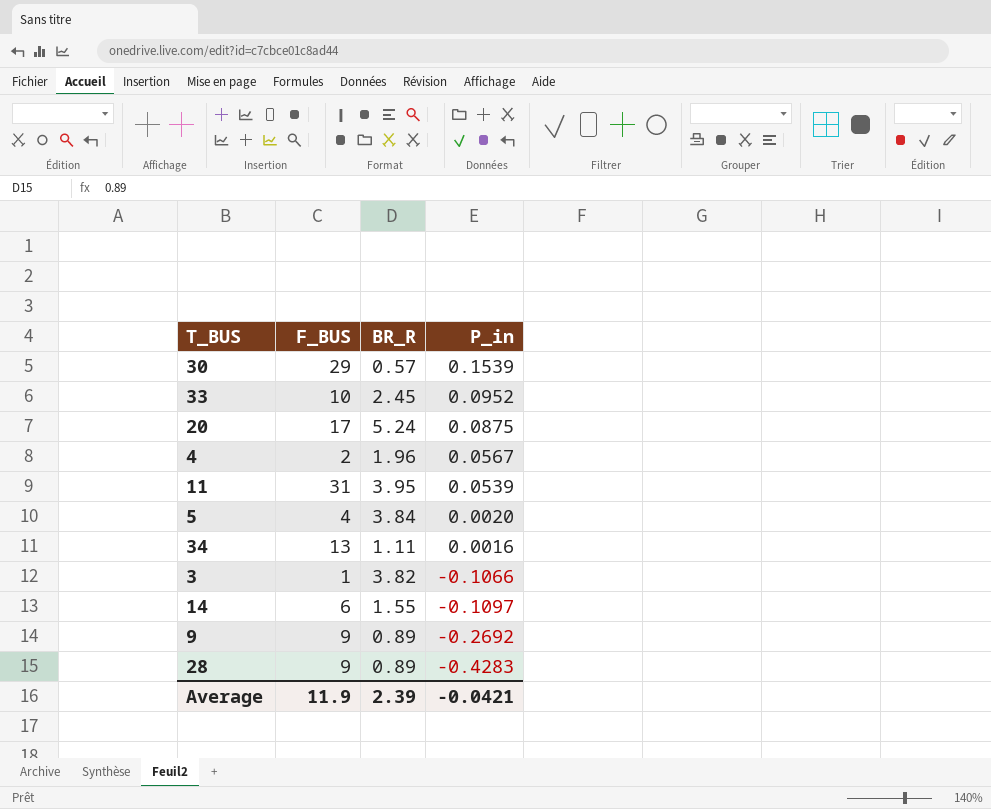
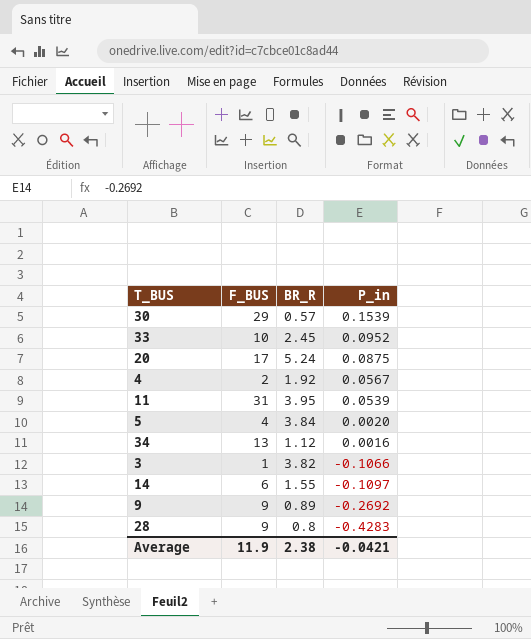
4 | BR_R: 1.96 -> 1.92
34 | BR_R: 1.11 -> 1.12
28 | BR_R: 0.89 -> 0.8
Average | BR_R: 2.39 -> 2.38

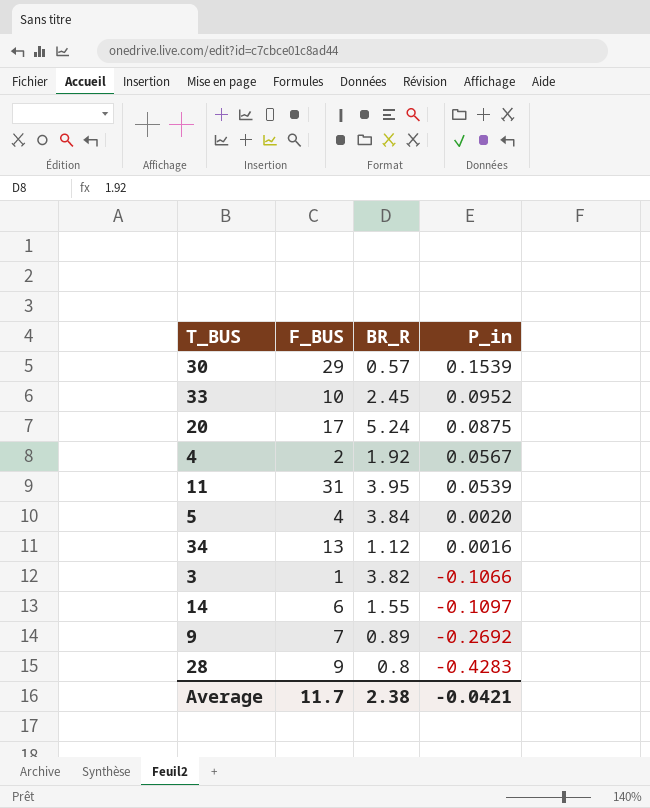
9 | F_BUS: 9 -> 7
Average | F_BUS: 11.9 -> 11.7

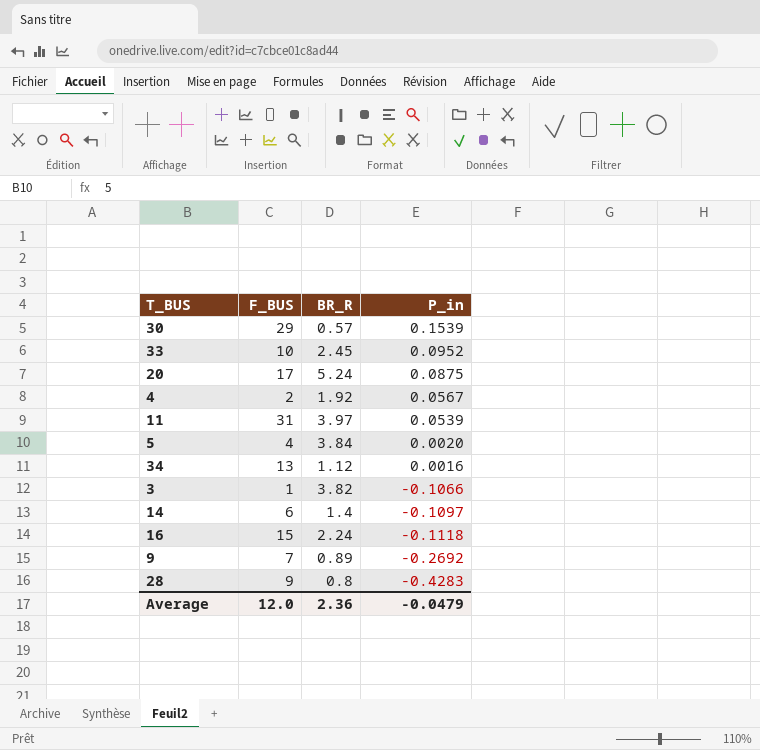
11 | BR_R: 3.95 -> 3.97
14 | BR_R: 1.55 -> 1.4
row 16: none -> 15 | 2.24 | -0.1118
Average | F_BUS: 11.7 -> 12.0
Average | BR_R: 2.38 -> 2.36
Average | P_in: -0.0421 -> -0.0479

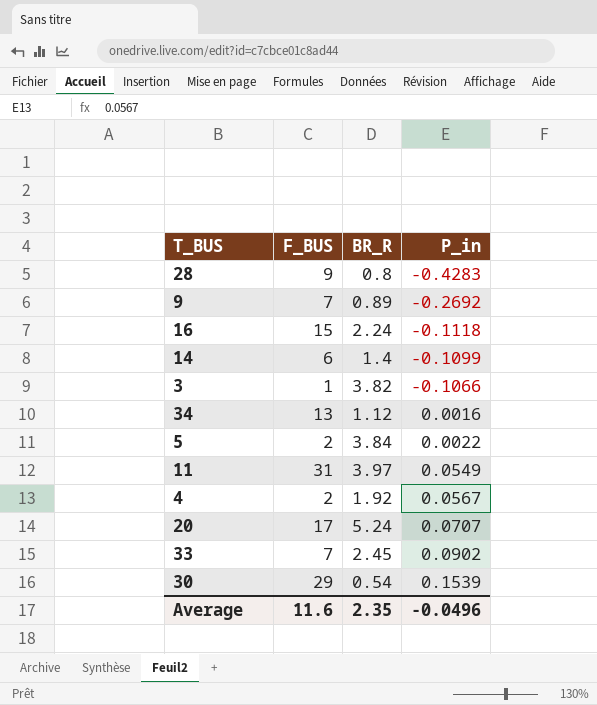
row order: P_in descending -> P_in ascending
14 | P_in: -0.1097 -> -0.1099
5 | F_BUS: 4 -> 2
5 | P_in: 0.0020 -> 0.0022
11 | P_in: 0.0539 -> 0.0549
20 | P_in: 0.0875 -> 0.0707
33 | F_BUS: 10 -> 7
33 | P_in: 0.0952 -> 0.0902
30 | BR_R: 0.57 -> 0.54
Average | F_BUS: 12.0 -> 11.6
Average | BR_R: 2.36 -> 2.35
Average | P_in: -0.0479 -> -0.0496

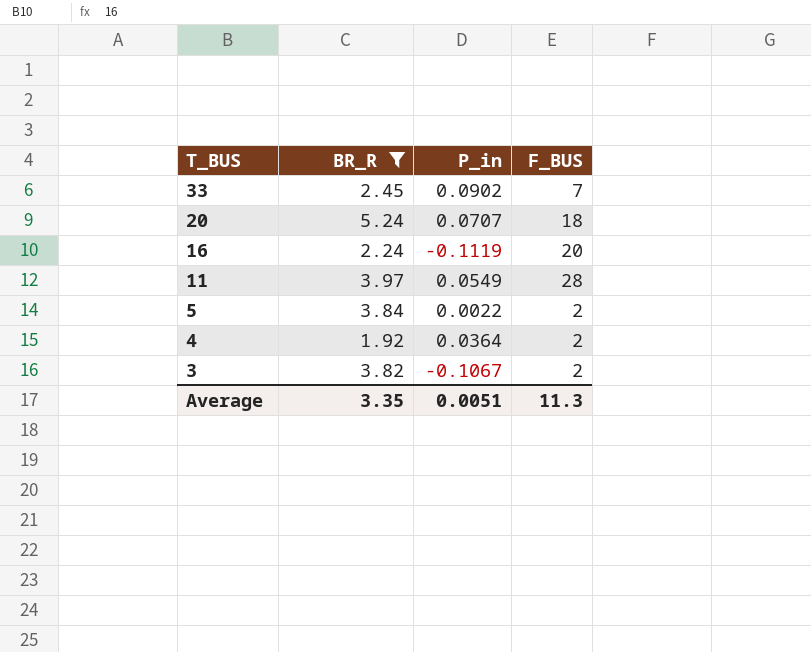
filter: none -> BR_R >= 1.92
row order: P_in ascending -> T_BUS descending
column F_BUS | position: 2 -> 4
20 | F_BUS: 17 -> 18
16 | P_in: -0.1118 -> -0.1119
16 | F_BUS: 15 -> 20
11 | F_BUS: 31 -> 28
4 | P_in: 0.0567 -> 0.0364
3 | P_in: -0.1066 -> -0.1067
3 | F_BUS: 1 -> 2
Average | BR_R: 2.35 -> 3.35
Average | P_in: -0.0496 -> 0.0051
Average | F_BUS: 11.6 -> 11.3

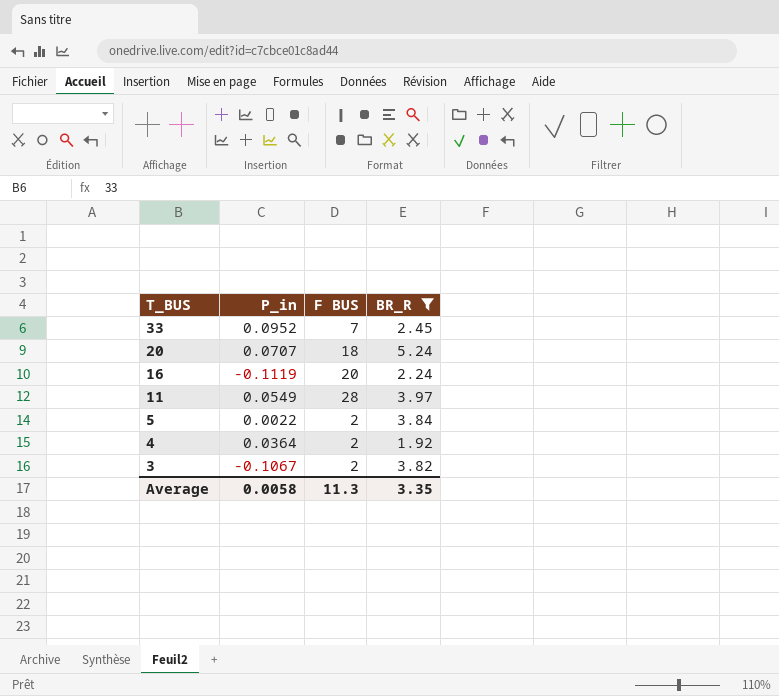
column name: F_BUS -> F BUS
column BR_R | position: 2 -> 4
33 | P_in: 0.0902 -> 0.0952
Average | P_in: 0.0051 -> 0.0058

